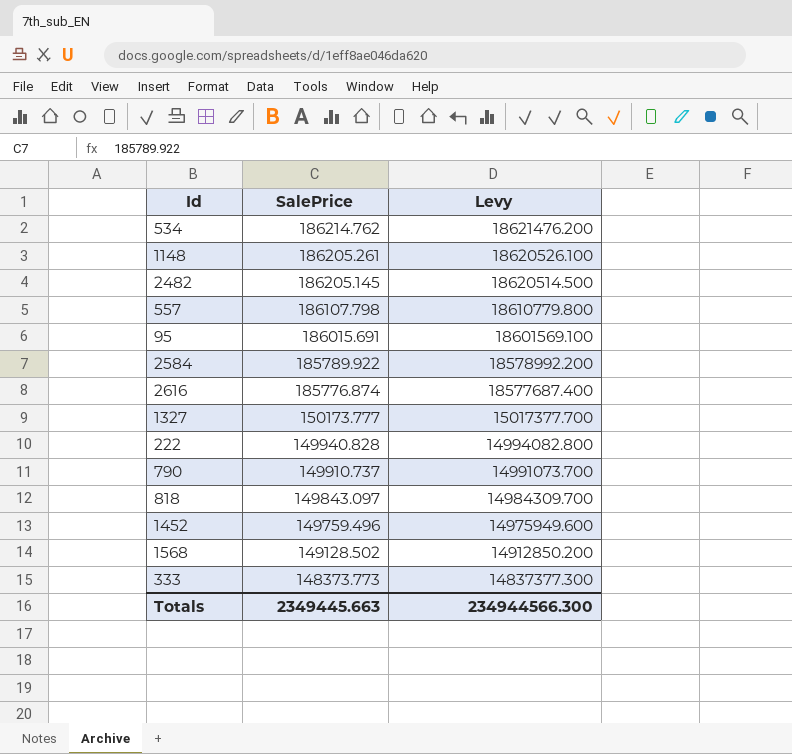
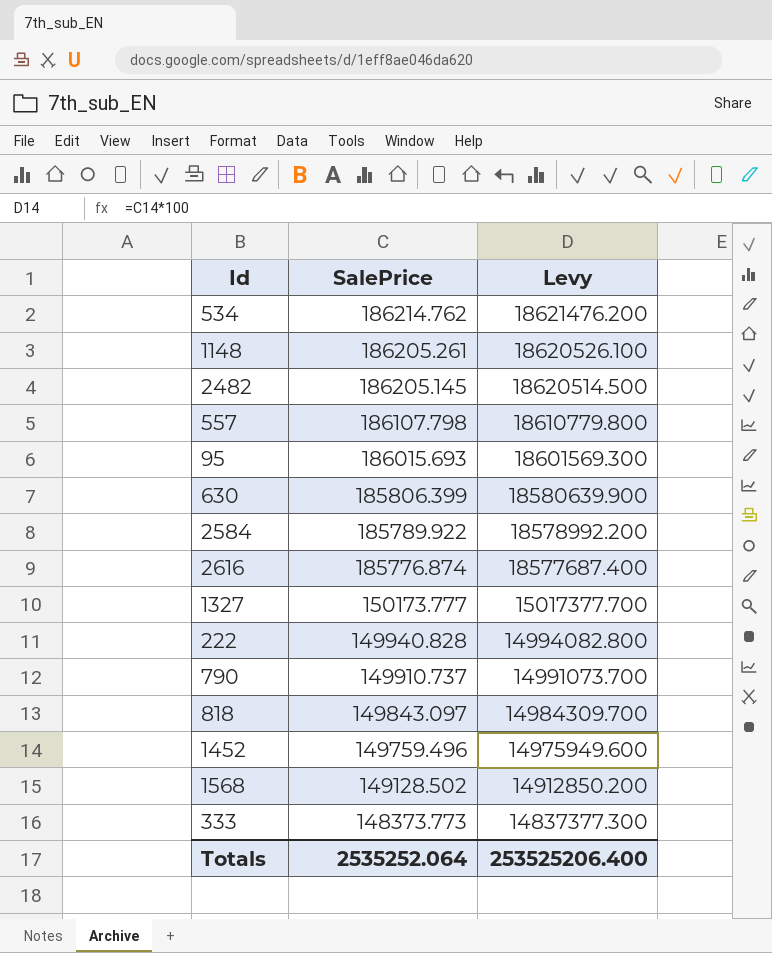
95 | SalePrice: 186015.691 -> 186015.693
95 | Levy: 18601569.100 -> 18601569.300
row 630: none -> 185806.399 | 18580639.900
Totals | SalePrice: 2349445.663 -> 2535252.064
Totals | Levy: 234944566.300 -> 253525206.400

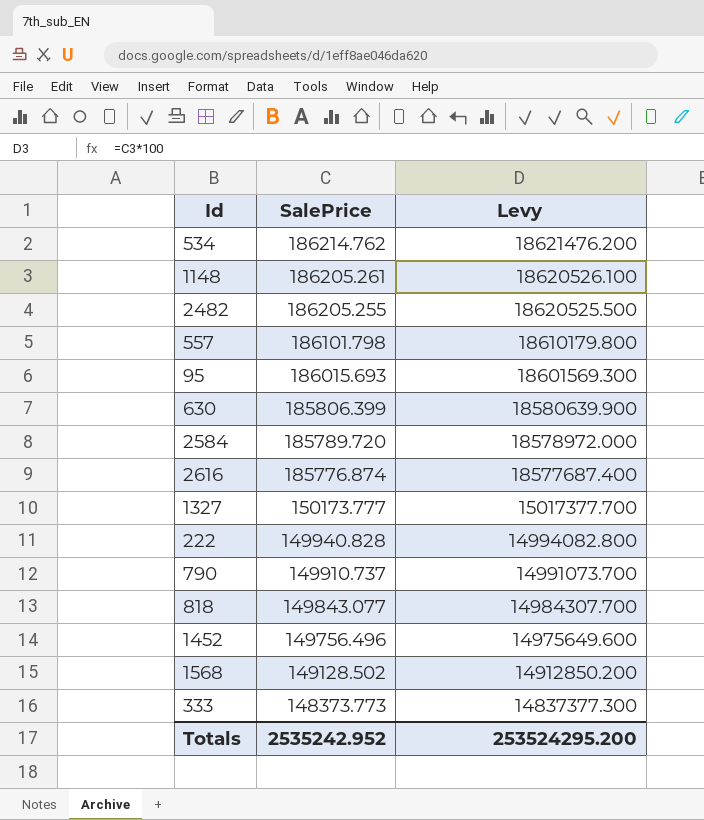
2482 | SalePrice: 186205.145 -> 186205.255
2482 | Levy: 18620514.500 -> 18620525.500
557 | SalePrice: 186107.798 -> 186101.798
557 | Levy: 18610779.800 -> 18610179.800
2584 | SalePrice: 185789.922 -> 185789.720
2584 | Levy: 18578992.200 -> 18578972.000
818 | SalePrice: 149843.097 -> 149843.077
818 | Levy: 14984309.700 -> 14984307.700
1452 | SalePrice: 149759.496 -> 149756.496
1452 | Levy: 14975949.600 -> 14975649.600
Totals | SalePrice: 2535252.064 -> 2535242.952
Totals | Levy: 253525206.400 -> 253524295.200

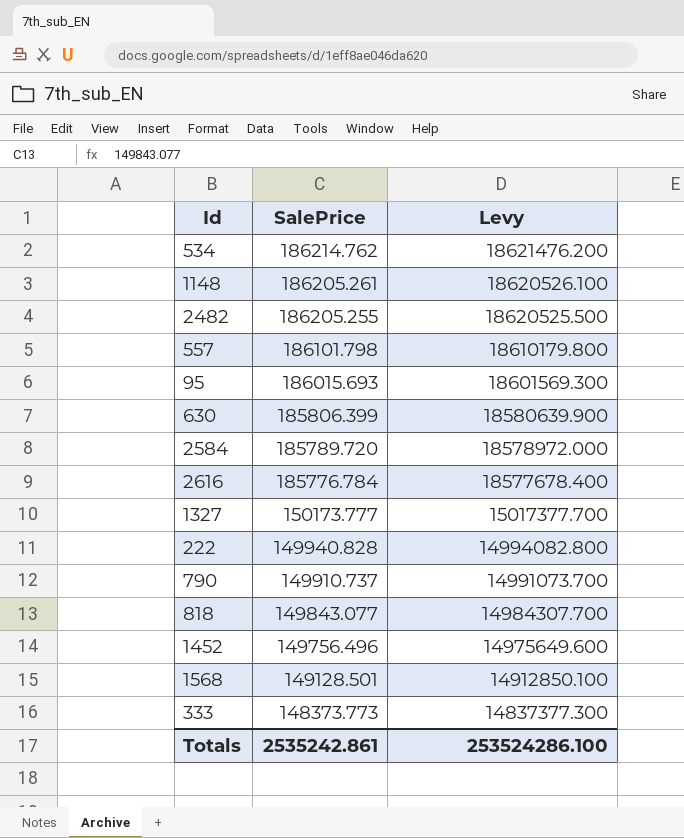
2616 | SalePrice: 185776.874 -> 185776.784
2616 | Levy: 18577687.400 -> 18577678.400
1568 | SalePrice: 149128.502 -> 149128.501
1568 | Levy: 14912850.200 -> 14912850.100
Totals | SalePrice: 2535242.952 -> 2535242.861
Totals | Levy: 253524295.200 -> 253524286.100

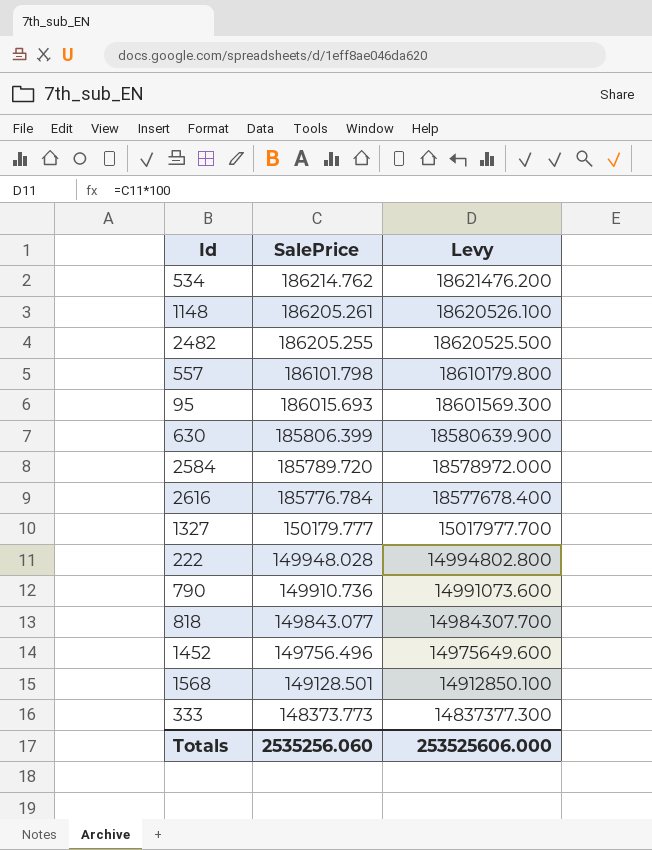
1327 | SalePrice: 150173.777 -> 150179.777
1327 | Levy: 15017377.700 -> 15017977.700
222 | SalePrice: 149940.828 -> 149948.028
222 | Levy: 14994082.800 -> 14994802.800
790 | SalePrice: 149910.737 -> 149910.736
790 | Levy: 14991073.700 -> 14991073.600
Totals | SalePrice: 2535242.861 -> 2535256.060
Totals | Levy: 253524286.100 -> 253525606.000

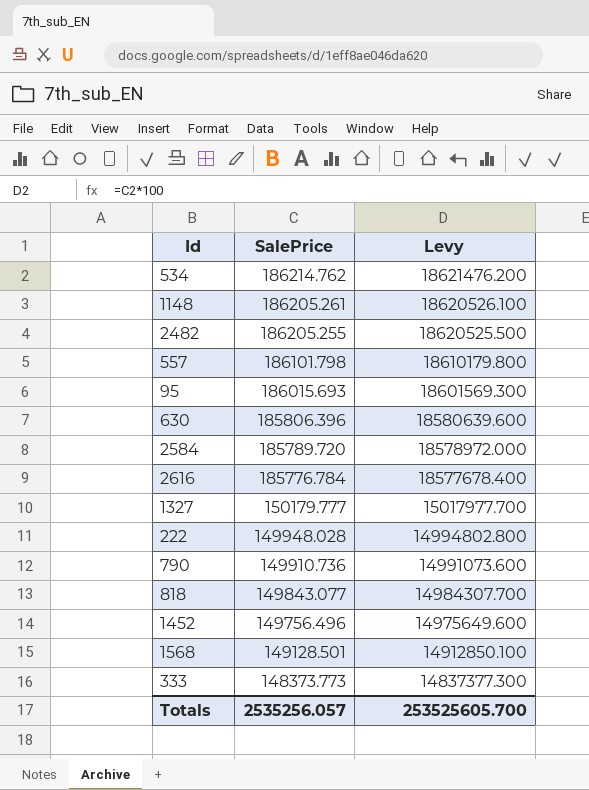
630 | SalePrice: 185806.399 -> 185806.396
630 | Levy: 18580639.900 -> 18580639.600
Totals | SalePrice: 2535256.060 -> 2535256.057
Totals | Levy: 253525606.000 -> 253525605.700

